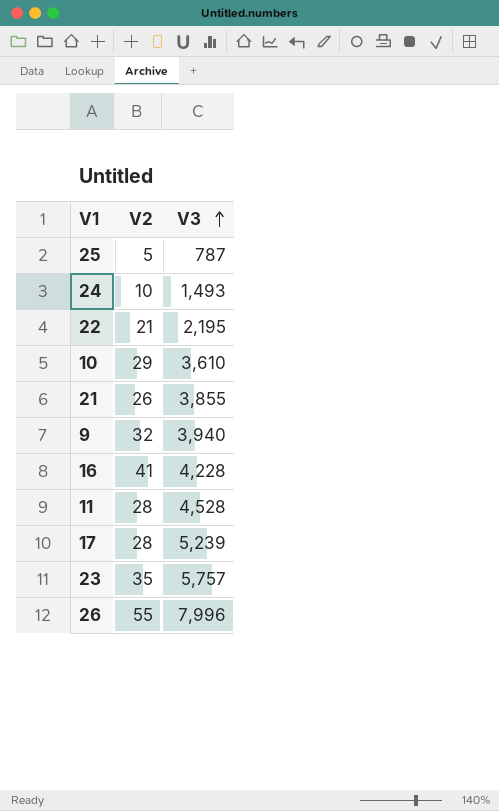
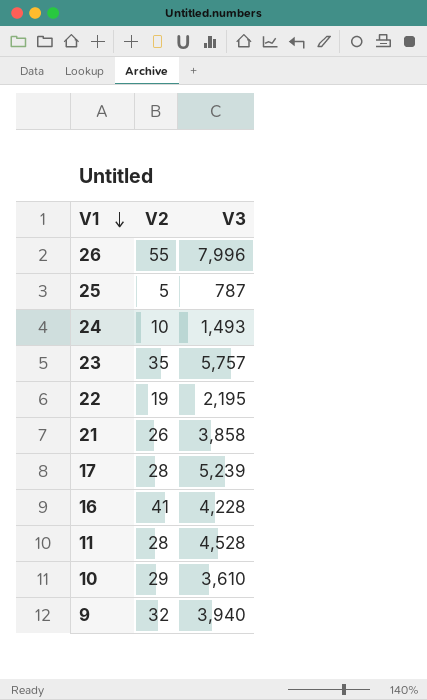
row order: V3 ascending -> V1 descending
22 | V2: 21 -> 19
21 | V3: 3,855 -> 3,858

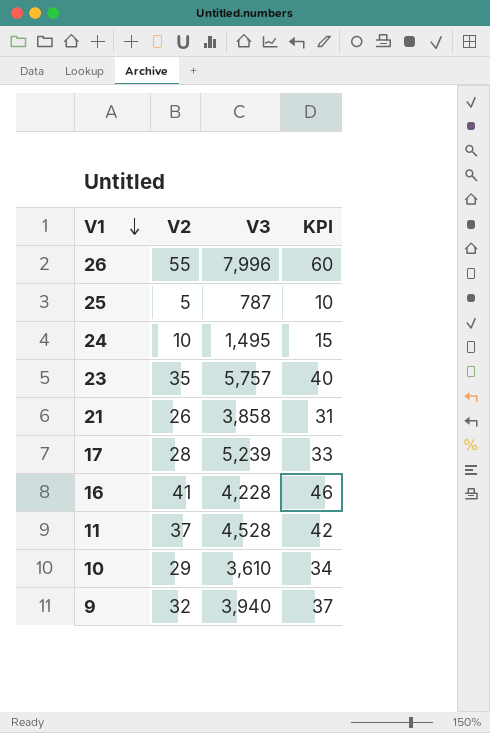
column KPI | formula: none -> [V2] + 5
row 22: 19 | 2,195 -> none
24 | V3: 1,493 -> 1,495
11 | V2: 28 -> 37

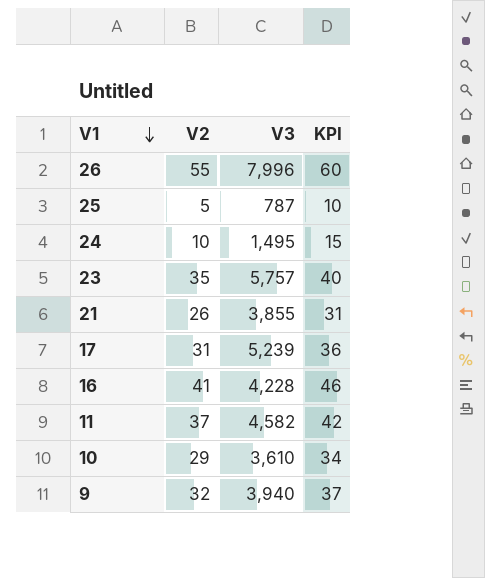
21 | V3: 3,858 -> 3,855
17 | V2: 28 -> 31
17 | KPI: 33 -> 36
11 | V3: 4,528 -> 4,582

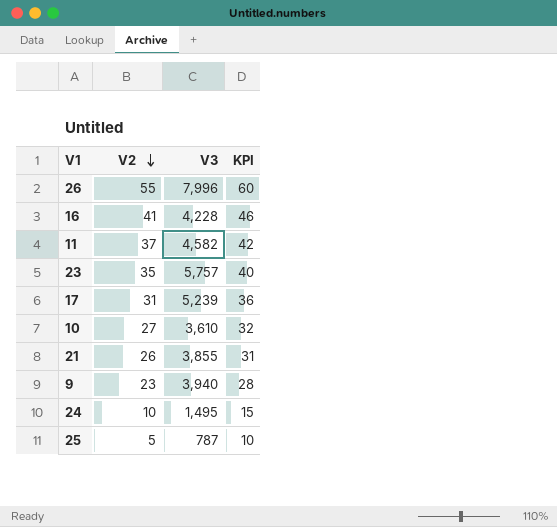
row order: V1 descending -> V2 descending
10 | V2: 29 -> 27
10 | KPI: 34 -> 32
9 | V2: 32 -> 23
9 | KPI: 37 -> 28

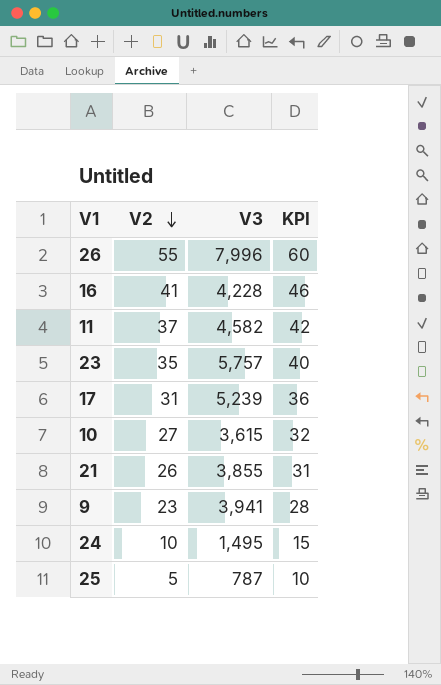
10 | V3: 3,610 -> 3,615
9 | V3: 3,940 -> 3,941

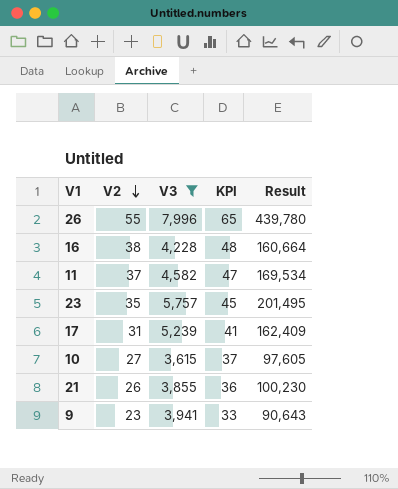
filter: none -> V3 >= 3,615
column KPI | formula: [V2] + 5 -> [V2] + 10
column Result | formula: none -> [V2] * [V3]
16 | V2: 41 -> 38

